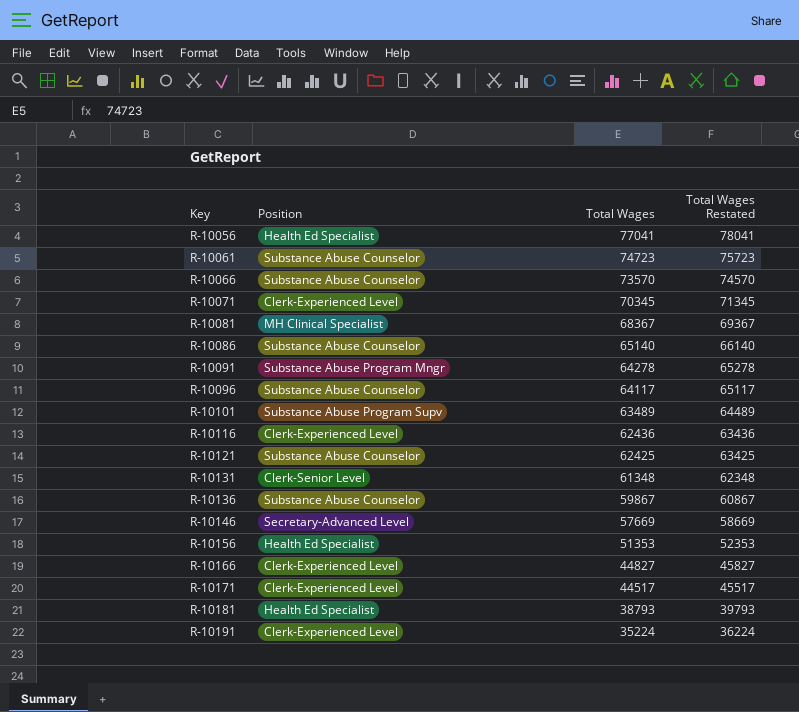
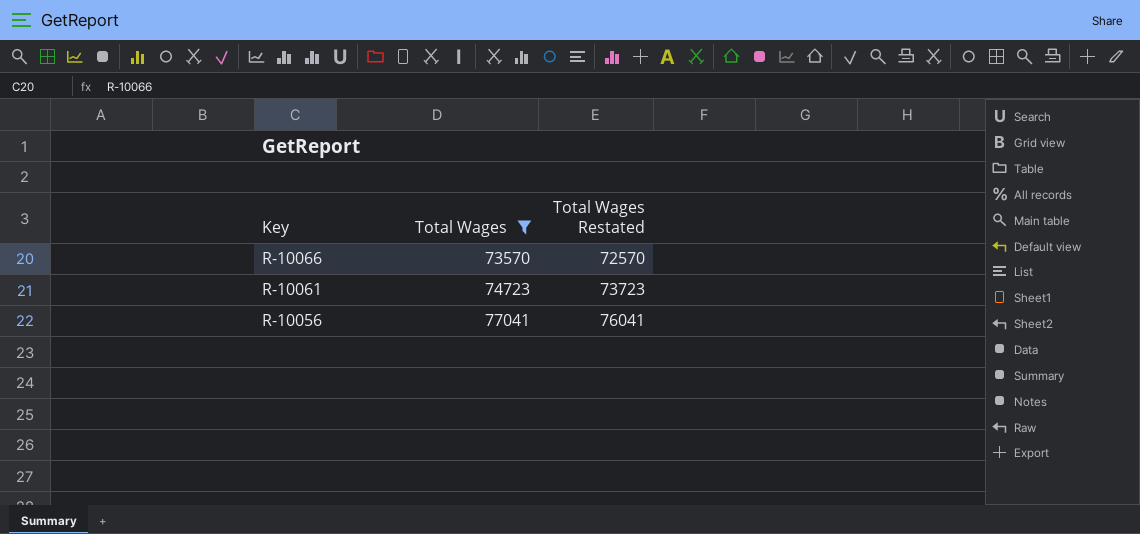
filter: none -> Total Wages >= 73570
row order: Key ascending -> Key descending
column Position | position: 2 -> none
column Total Wages Restated | formula: [Total Wages] + 1000 -> [Total Wages] - 1000

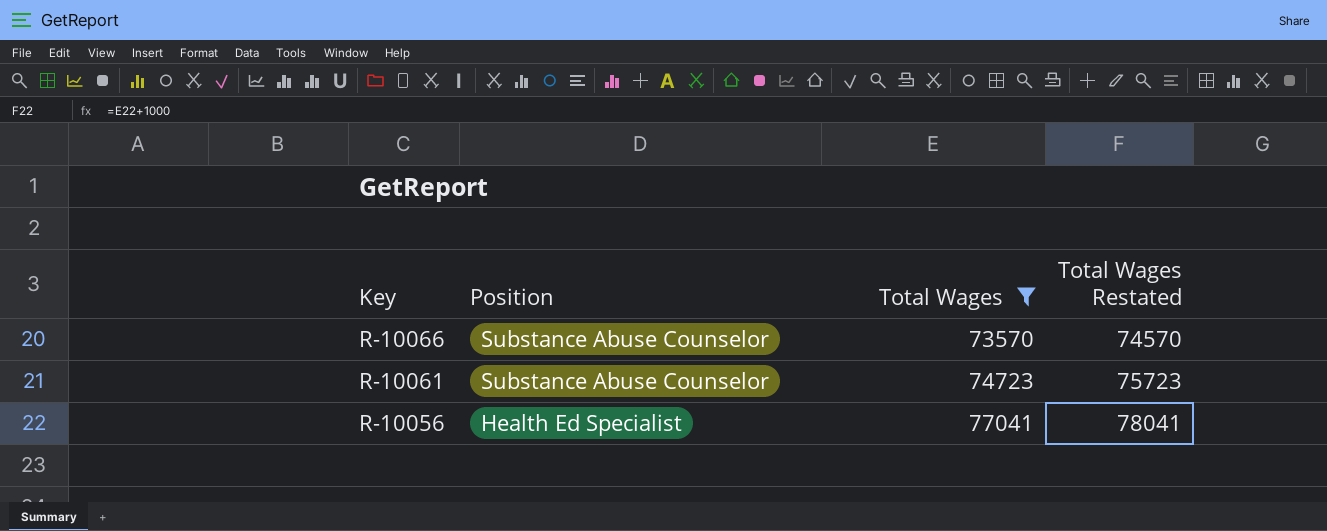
column Position | position: none -> 2
column Total Wages Restated | formula: [Total Wages] - 1000 -> [Total Wages] + 1000

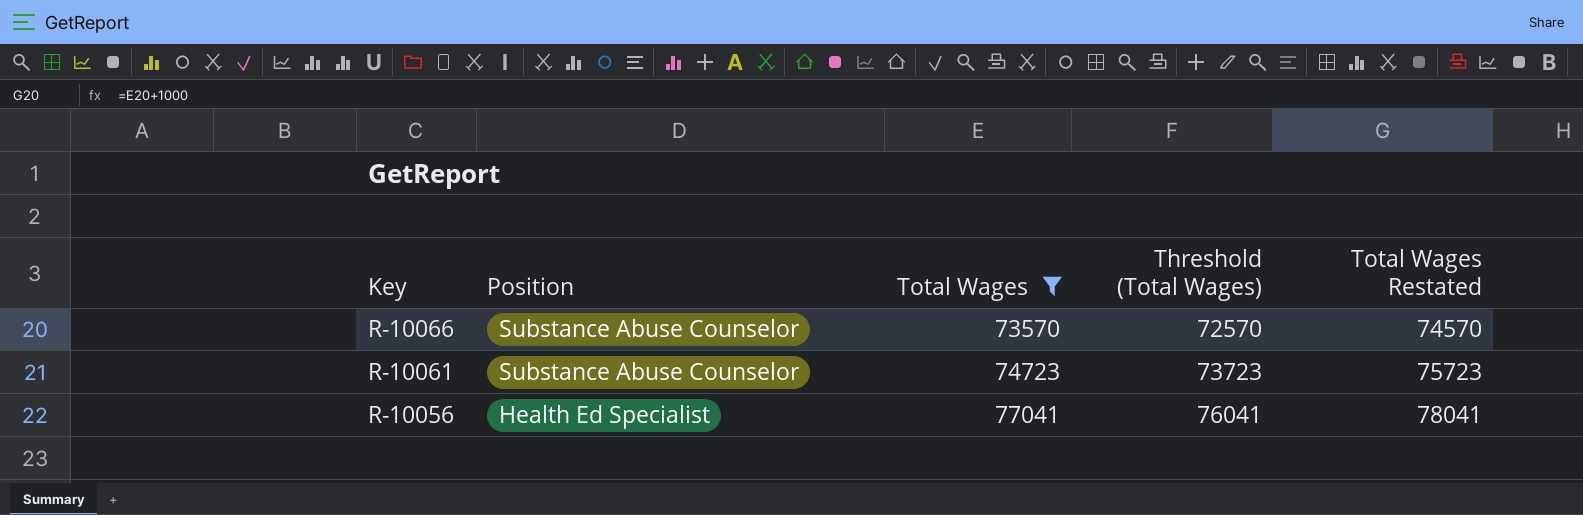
column Threshold (Total Wages) | formula: none -> [Total Wages] - 1000

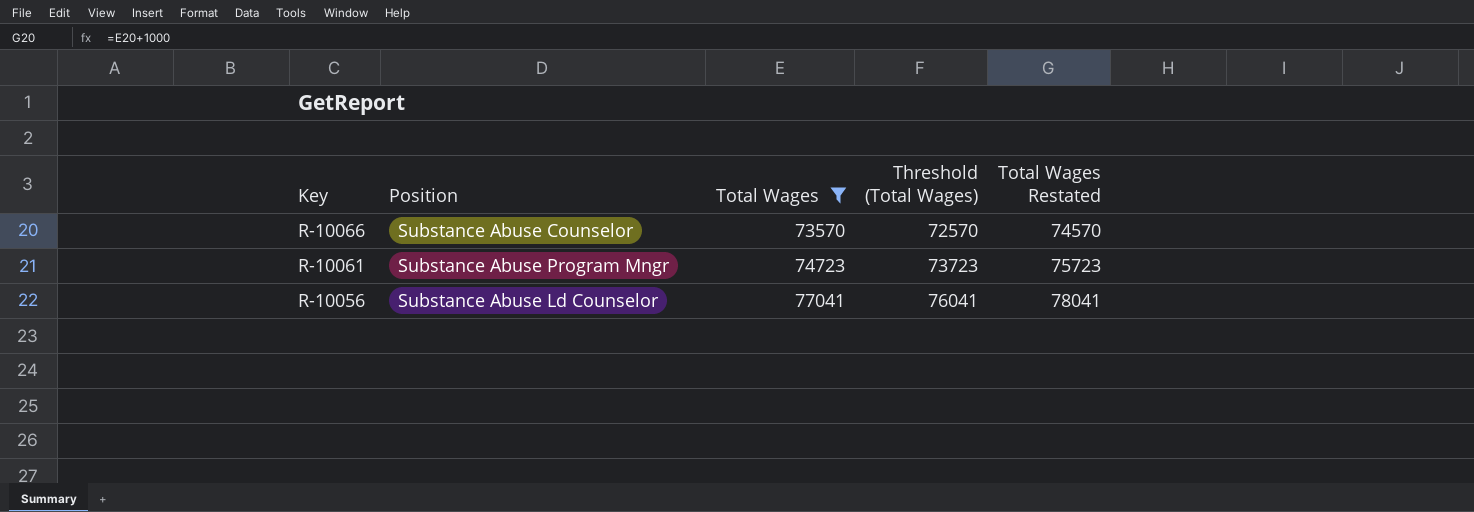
R-10061 | Position: Substance Abuse Counselor -> Substance Abuse Program Mngr
R-10056 | Position: Health Ed Specialist -> Substance Abuse Ld Counselor

